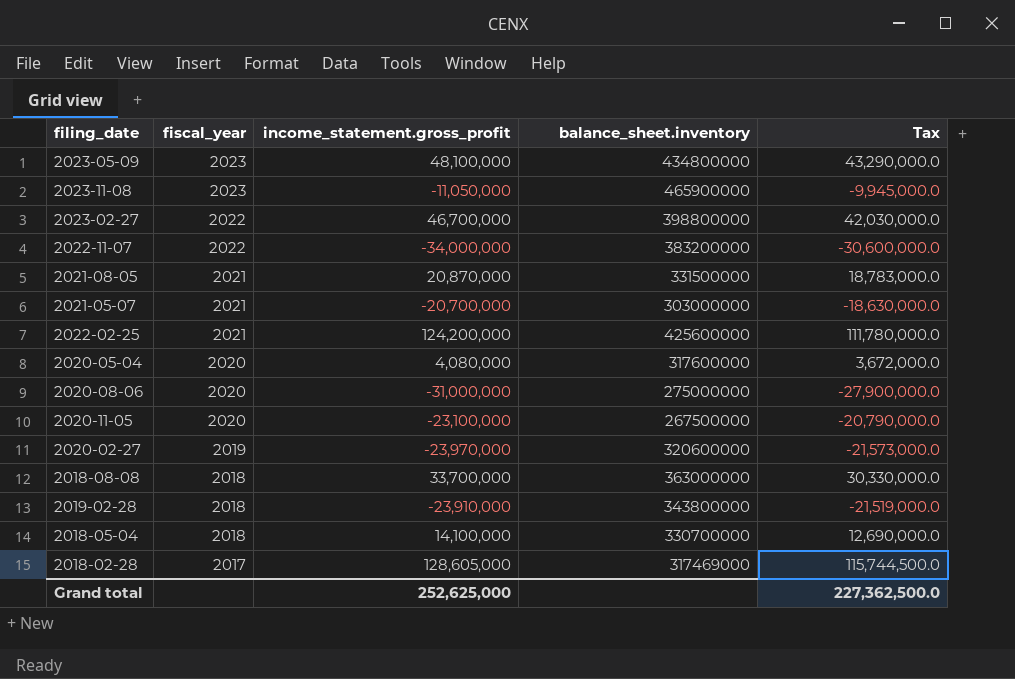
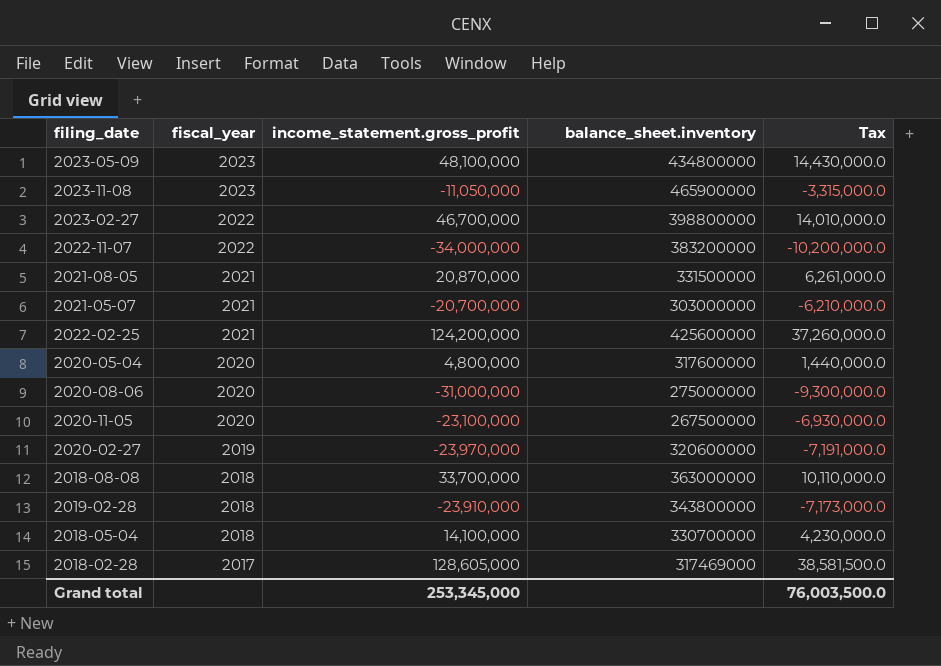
column Tax | formula: [income_statement.gross_profit] * 0.9 -> [income_statement.gross_profit] * 0.3
2020-05-04 | income_statement.gross_profit: 4,080,000 -> 4,800,000
Grand total | income_statement.gross_profit: 252,625,000 -> 253,345,000
Grand total | Tax: 227,362,500.0 -> 76,003,500.0

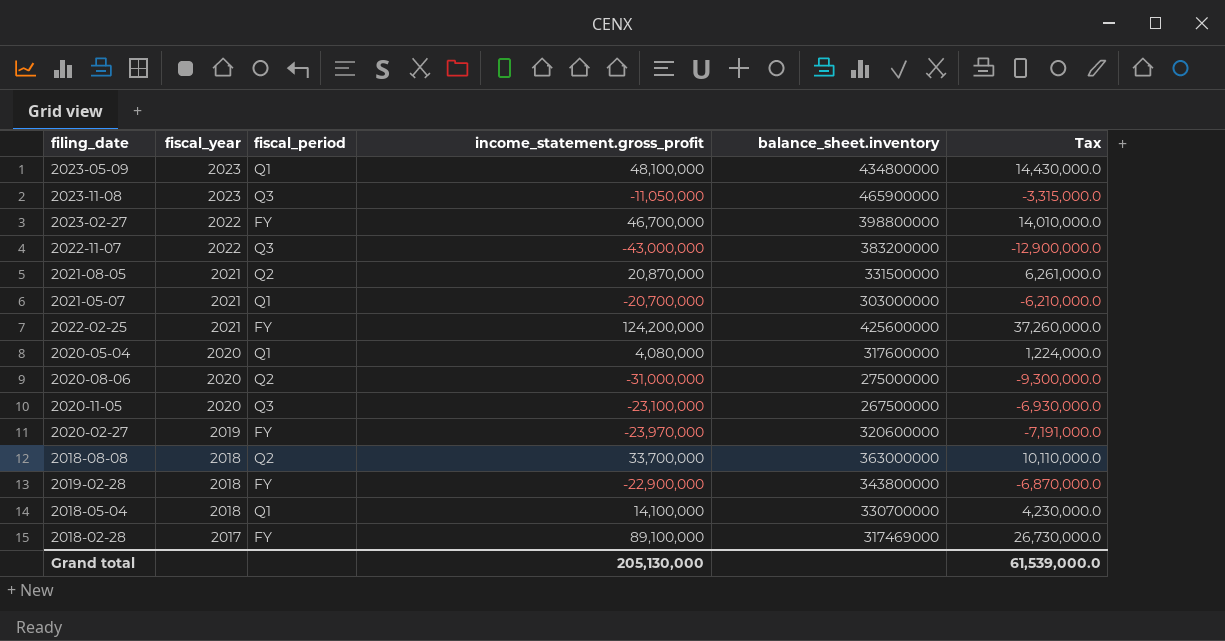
column fiscal_period | position: none -> 3
2022-11-07 | income_statement.gross_profit: -34,000,000 -> -43,000,000
2022-11-07 | Tax: -10,200,000.0 -> -12,900,000.0
2020-05-04 | income_statement.gross_profit: 4,800,000 -> 4,080,000
2020-05-04 | Tax: 1,440,000.0 -> 1,224,000.0
2019-02-28 | income_statement.gross_profit: -23,910,000 -> -22,900,000
2019-02-28 | Tax: -7,173,000.0 -> -6,870,000.0
2018-02-28 | income_statement.gross_profit: 128,605,000 -> 89,100,000
2018-02-28 | Tax: 38,581,500.0 -> 26,730,000.0
Grand total | income_statement.gross_profit: 253,345,000 -> 205,130,000
Grand total | Tax: 76,003,500.0 -> 61,539,000.0

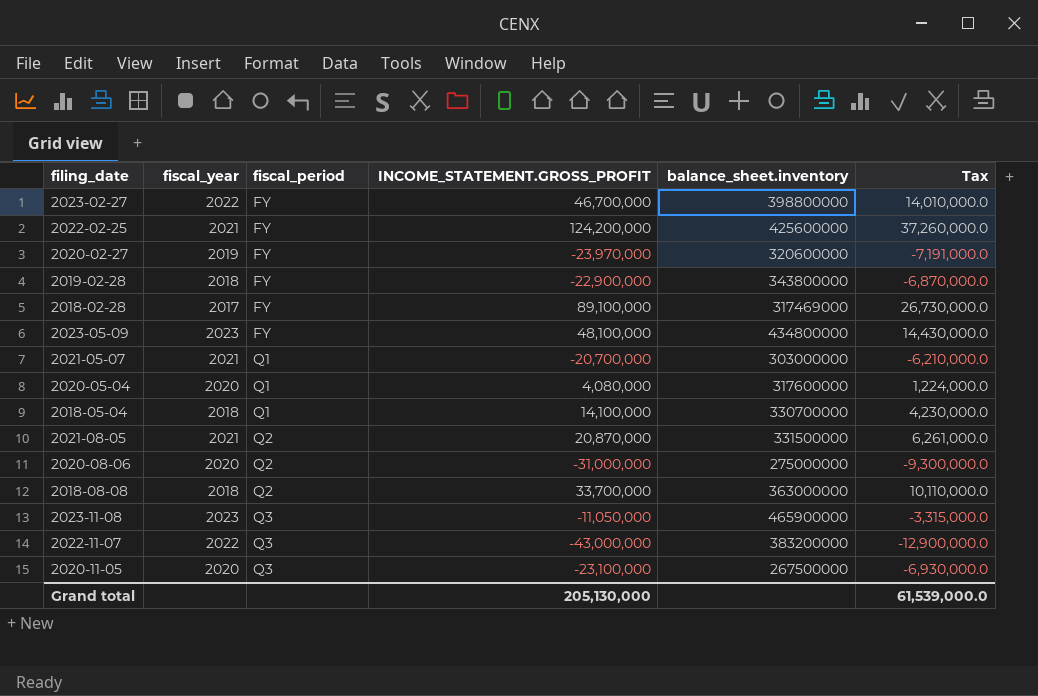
row order: fiscal_year descending -> fiscal_period ascending
column name: income_statement.gross_profit -> INCOME_STATEMENT.GROSS_PROFIT
2023-05-09 | fiscal_period: Q1 -> FY

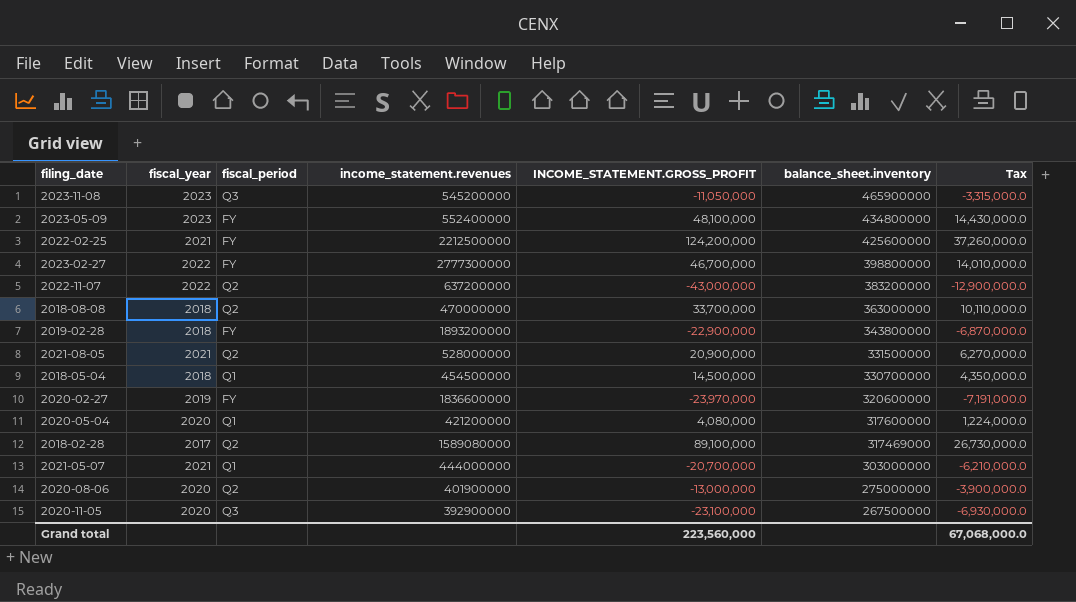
row order: fiscal_period ascending -> balance_sheet.inventory descending
column income_statement.revenues | position: none -> 4
2022-11-07 | fiscal_period: Q3 -> Q2
2021-08-05 | INCOME_STATEMENT.GROSS_PROFIT: 20,870,000 -> 20,900,000
2021-08-05 | Tax: 6,261,000.0 -> 6,270,000.0
2018-05-04 | INCOME_STATEMENT.GROSS_PROFIT: 14,100,000 -> 14,500,000
2018-05-04 | Tax: 4,230,000.0 -> 4,350,000.0
2018-02-28 | fiscal_period: FY -> Q2
2020-08-06 | INCOME_STATEMENT.GROSS_PROFIT: -31,000,000 -> -13,000,000
2020-08-06 | Tax: -9,300,000.0 -> -3,900,000.0
Grand total | INCOME_STATEMENT.GROSS_PROFIT: 205,130,000 -> 223,560,000
Grand total | Tax: 61,539,000.0 -> 67,068,000.0

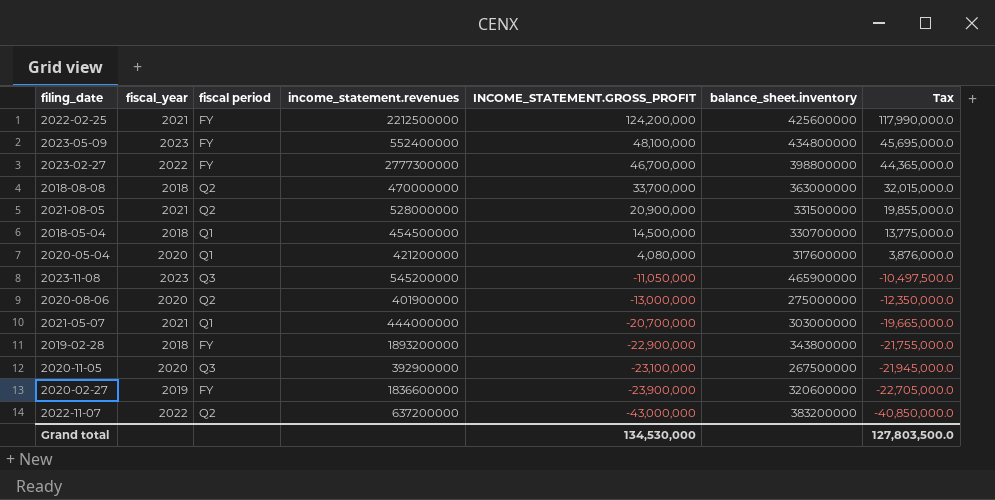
row order: balance_sheet.inventory descending -> INCOME_STATEMENT.GROSS_PROFIT descending
column name: fiscal_period -> fiscal period
column Tax | formula: [INCOME_STATEMENT.GROSS_PROFIT] * 0.3 -> [INCOME_STATEMENT.GROSS_PROFIT] * 0.95
row 2018-02-28: 2017 | Q2 | 1589080000 | 89,100,000 | 317469000 | 26,730,000.0 -> none
2020-02-27 | INCOME_STATEMENT.GROSS_PROFIT: -23,970,000 -> -23,900,000
Grand total | INCOME_STATEMENT.GROSS_PROFIT: 223,560,000 -> 134,530,000
Grand total | Tax: 67,068,000.0 -> 127,803,500.0

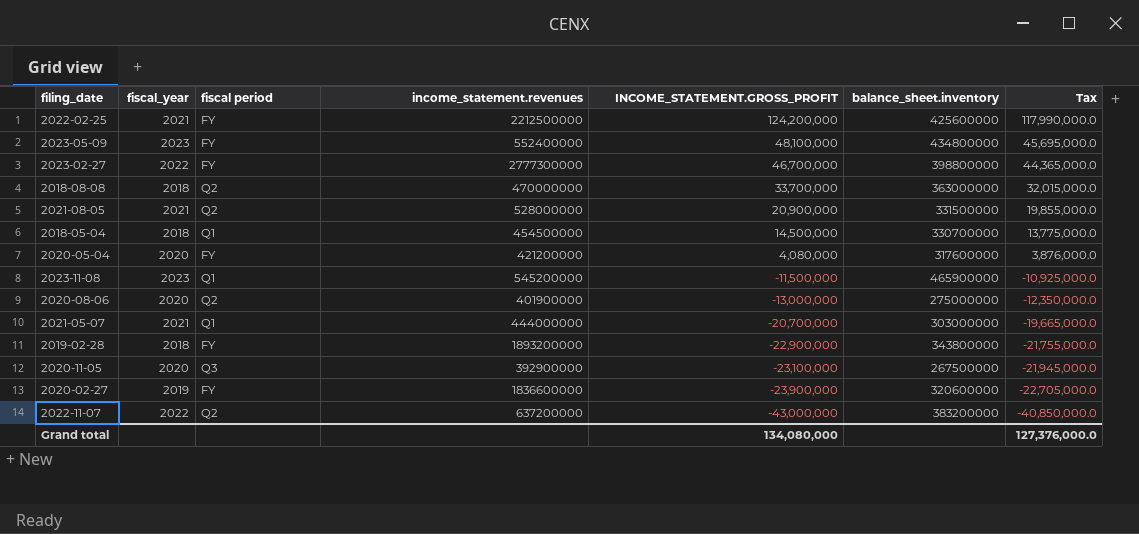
2020-05-04 | fiscal period: Q1 -> FY
2023-11-08 | fiscal period: Q3 -> Q1
2023-11-08 | INCOME_STATEMENT.GROSS_PROFIT: -11,050,000 -> -11,500,000
2023-11-08 | Tax: -10,497,500.0 -> -10,925,000.0
Grand total | INCOME_STATEMENT.GROSS_PROFIT: 134,530,000 -> 134,080,000
Grand total | Tax: 127,803,500.0 -> 127,376,000.0

